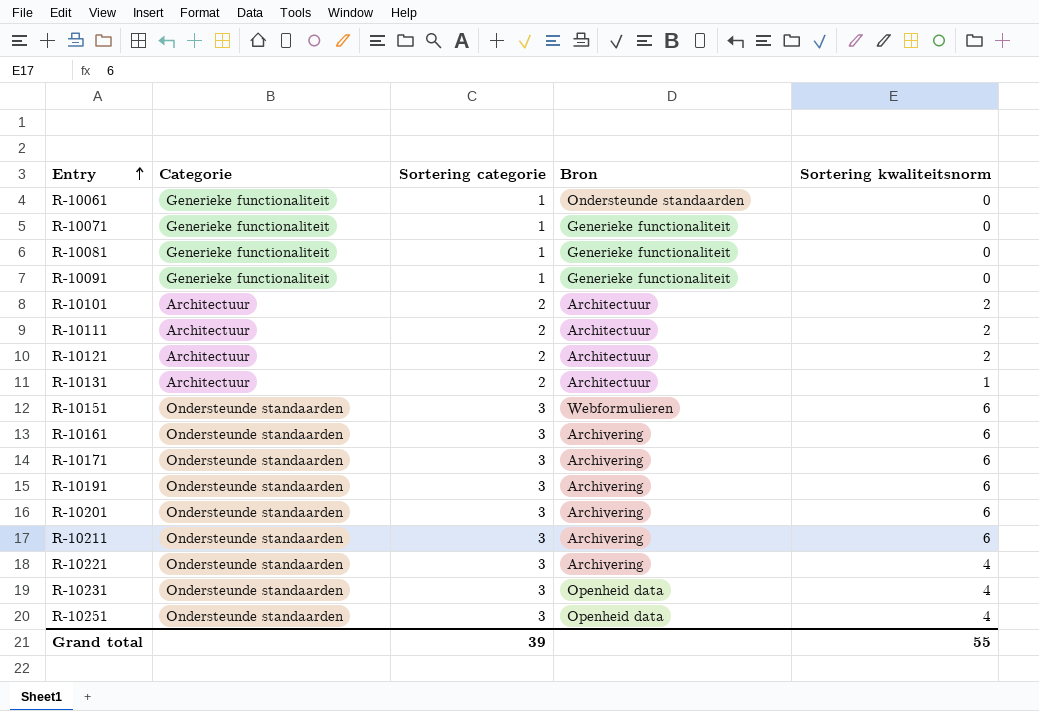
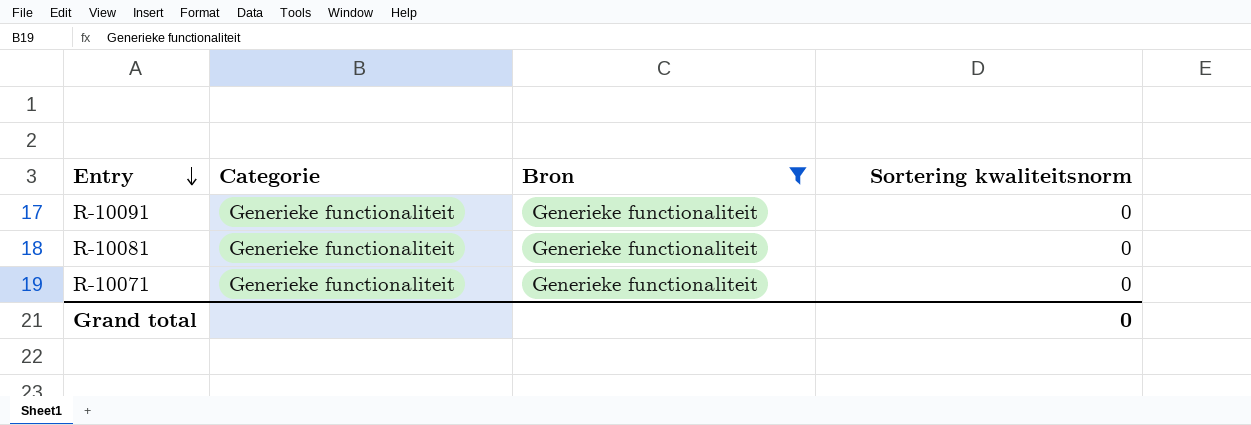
filter: none -> Bron = Generieke functionaliteit
row order: Entry ascending -> Entry descending
column Sortering categorie | position: 3 -> none
Grand total | Sortering kwaliteitsnorm: 55 -> 0

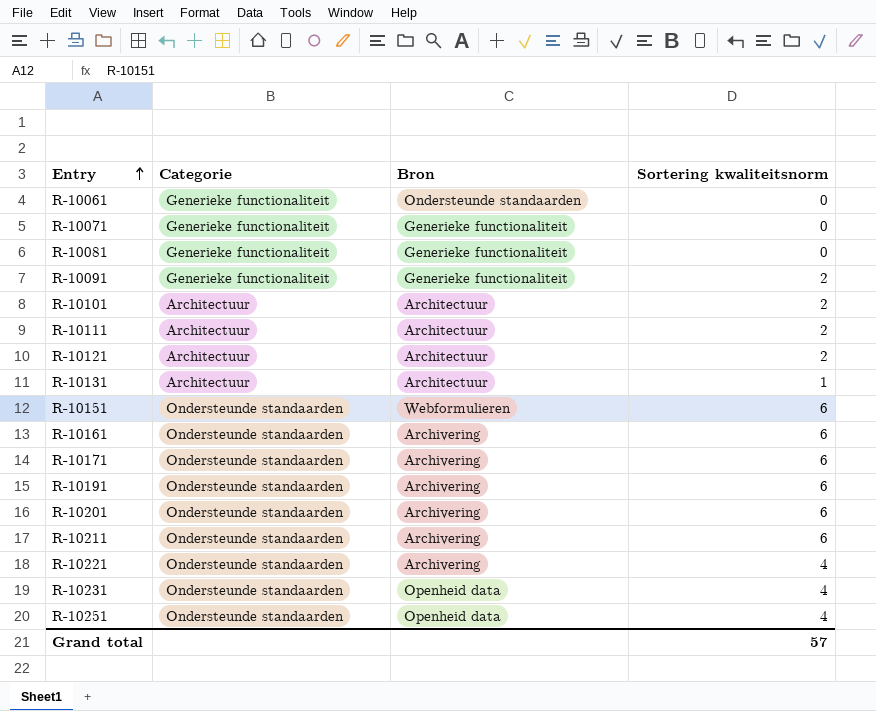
filter: Bron = Generieke functionaliteit -> none
row order: Entry descending -> Entry ascending
R-10091 | Sortering kwaliteitsnorm: 0 -> 2
Grand total | Sortering kwaliteitsnorm: 0 -> 57

